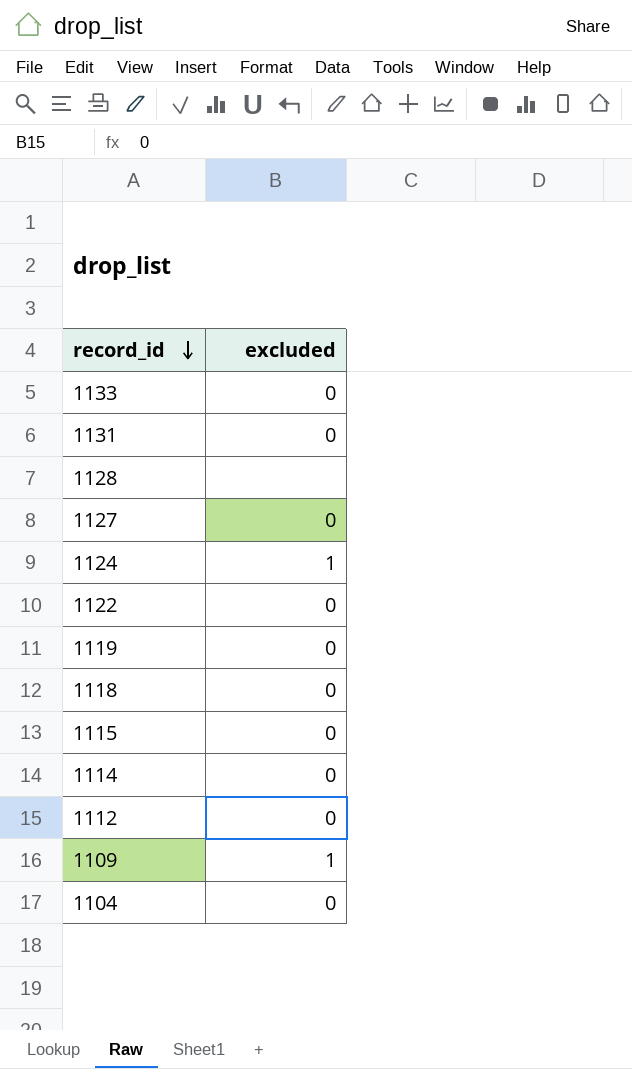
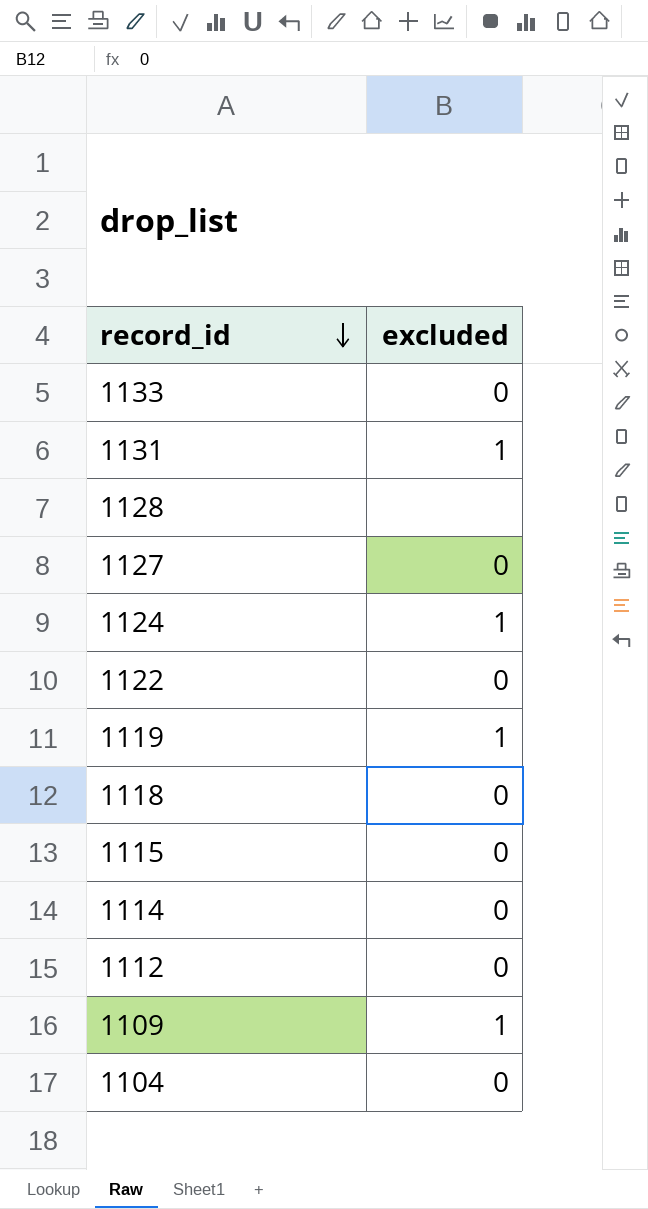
1131 | excluded: 0 -> 1
1119 | excluded: 0 -> 1

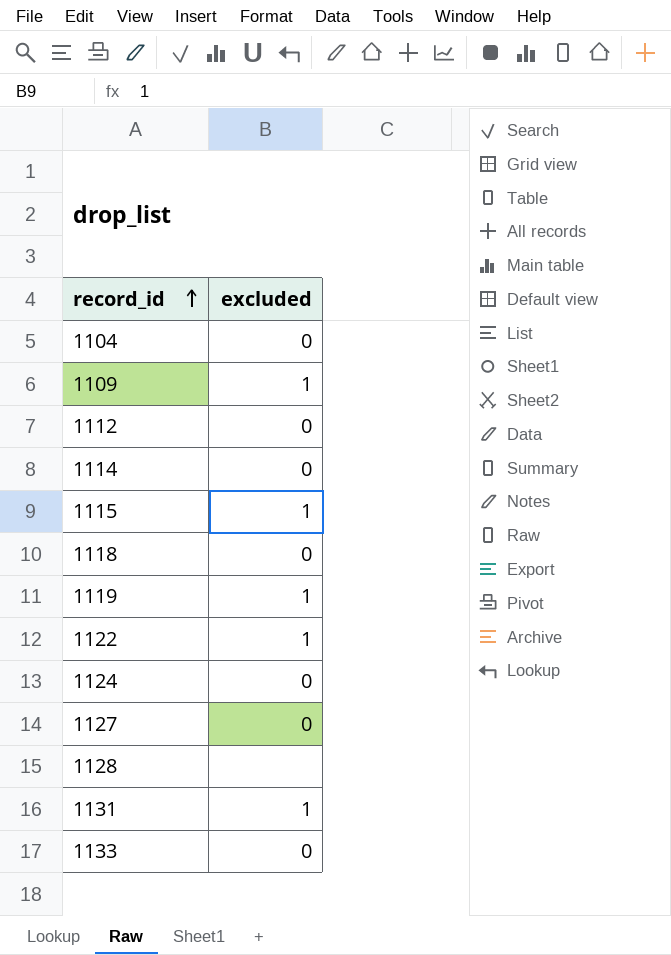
row order: record_id descending -> record_id ascending
1115 | excluded: 0 -> 1
1122 | excluded: 0 -> 1
1124 | excluded: 1 -> 0

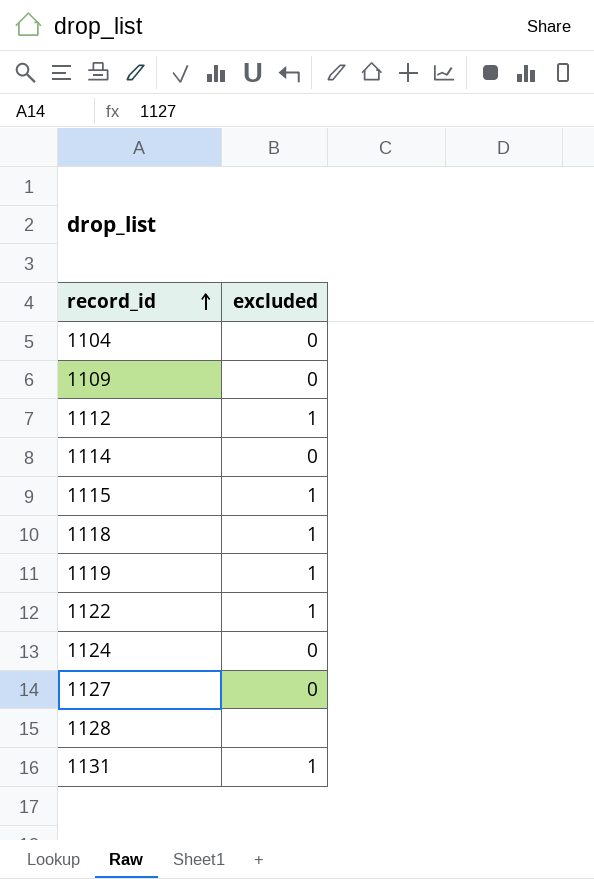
row 1133: 0 -> none
1109 | excluded: 1 -> 0
1112 | excluded: 0 -> 1
1118 | excluded: 0 -> 1

